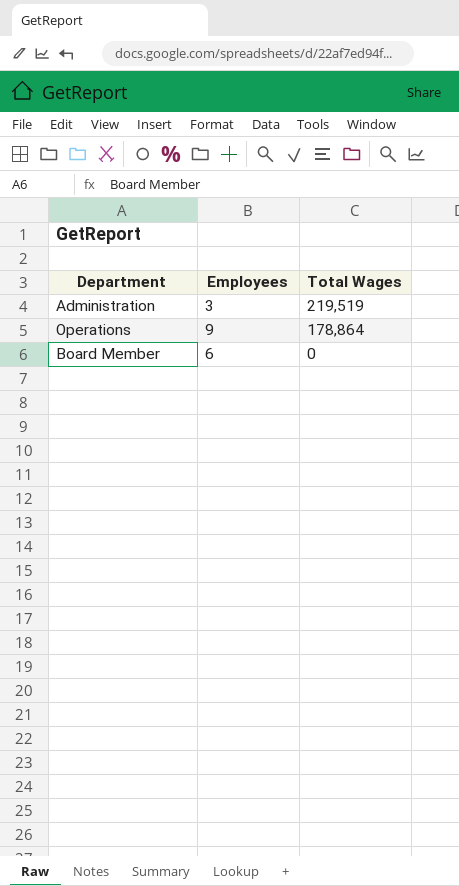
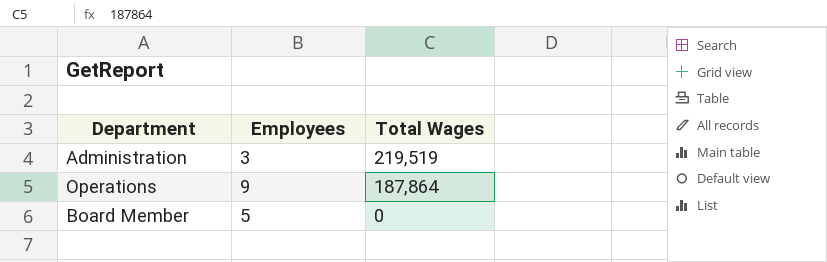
Operations | Total Wages: 178,864 -> 187,864
Board Member | Employees: 6 -> 5

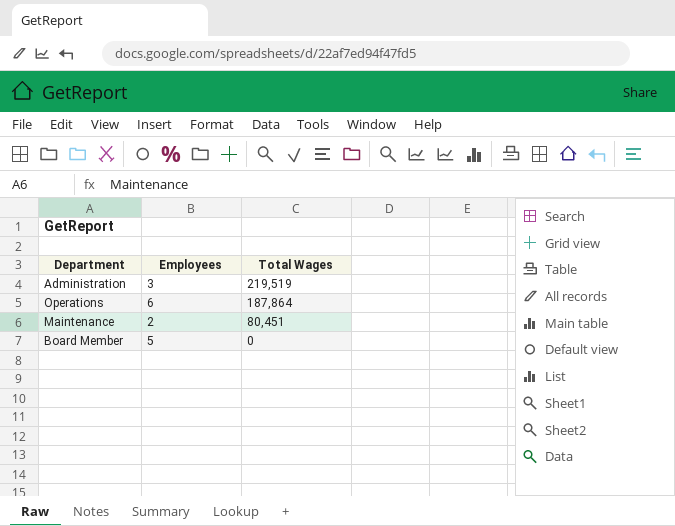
Operations | Employees: 9 -> 6
row Maintenance: none -> 2 | 80,451

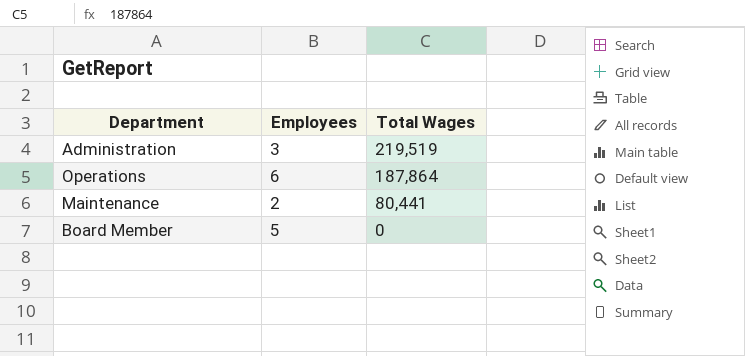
Maintenance | Total Wages: 80,451 -> 80,441

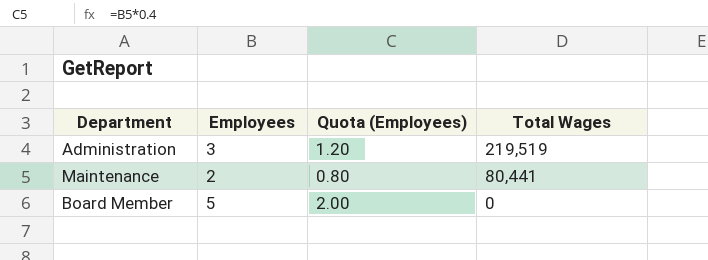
column Quota (Employees) | formula: none -> [Employees] * 0.4
row Operations: 6 | 187,864 -> none

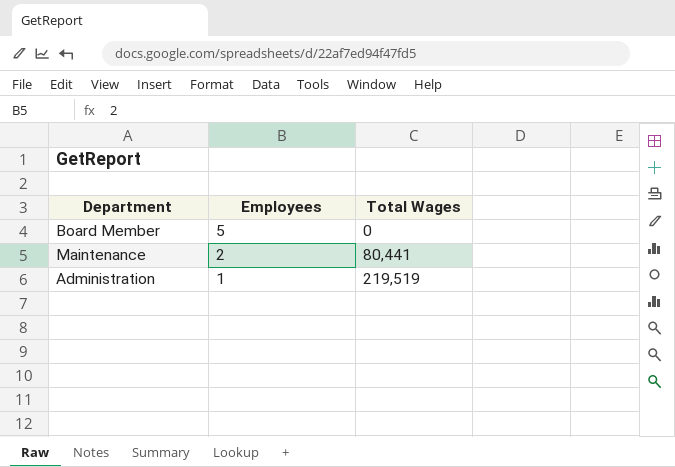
row order: Total Wages descending -> Employees descending
column Quota (Employees) | formula: [Employees] * 0.4 -> none
Administration | Employees: 3 -> 1

